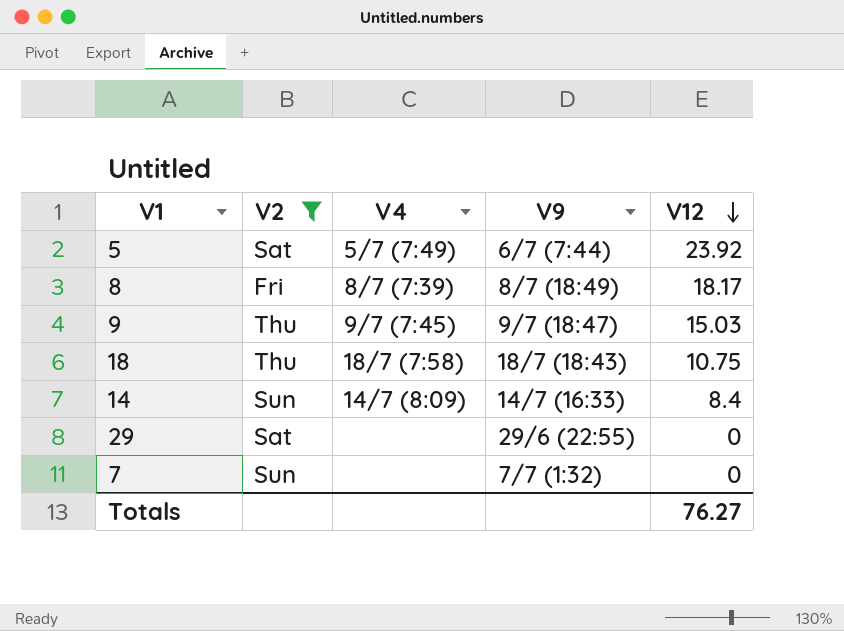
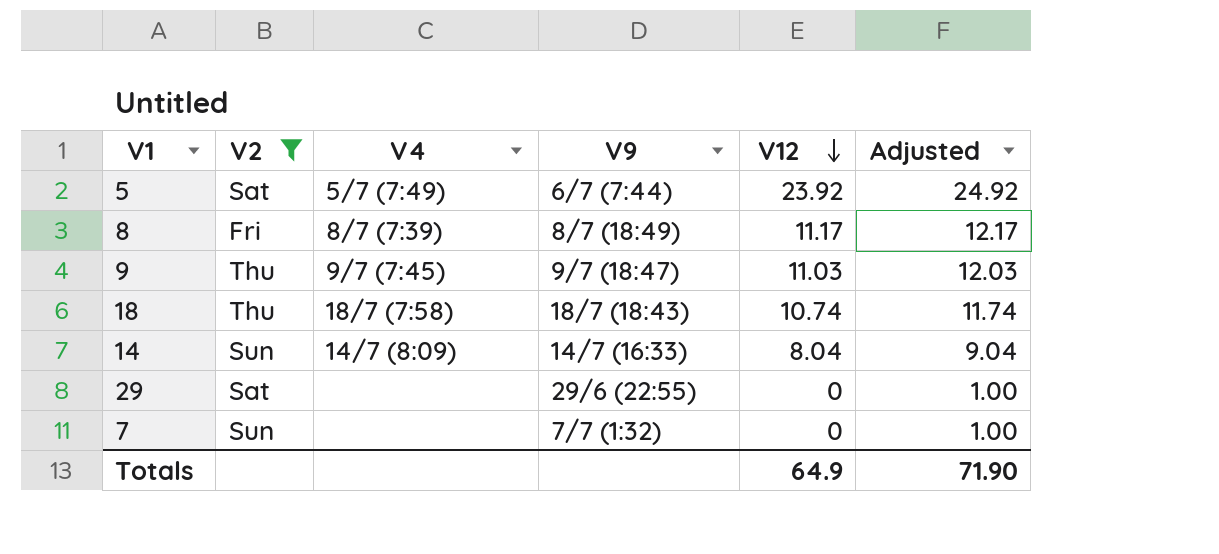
column Adjusted | formula: none -> [V12] + 1
8 | V12: 18.17 -> 11.17
9 | V12: 15.03 -> 11.03
18 | V12: 10.75 -> 10.74
14 | V12: 8.4 -> 8.04
Totals | V12: 76.27 -> 64.9

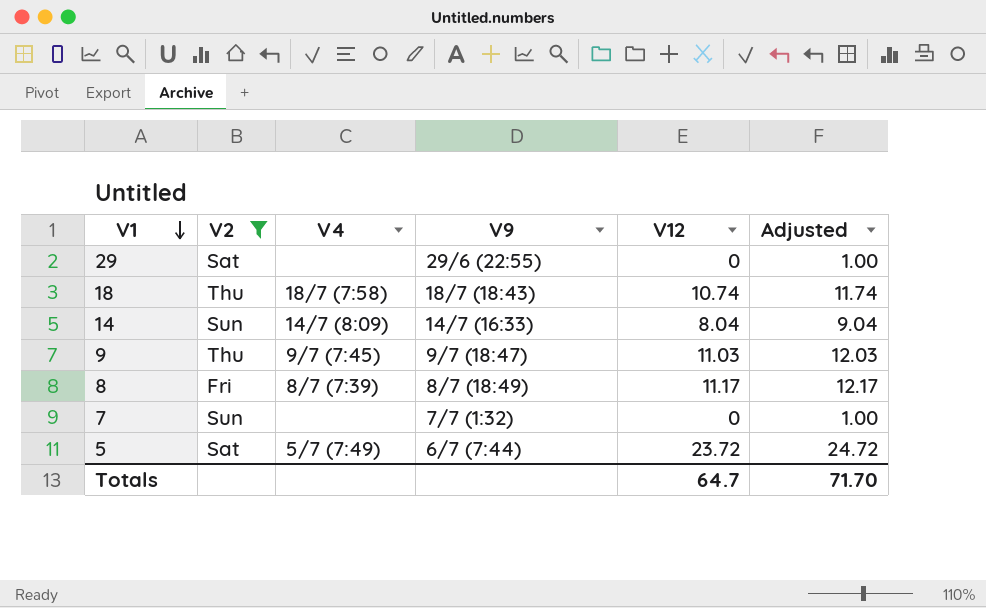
row order: V12 descending -> V1 descending
5 | V12: 23.92 -> 23.72
5 | Adjusted: 24.92 -> 24.72
Totals | V12: 64.9 -> 64.7
Totals | Adjusted: 71.90 -> 71.70

